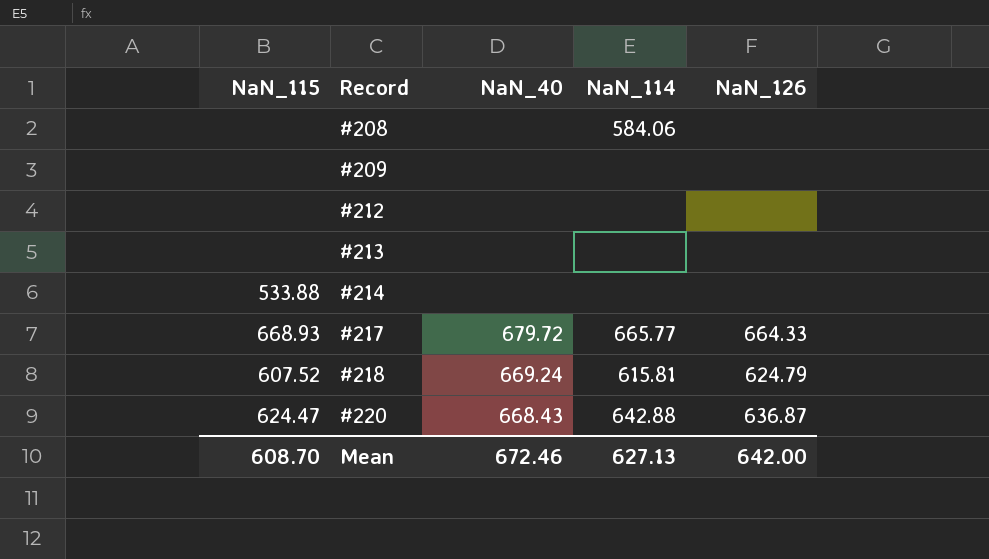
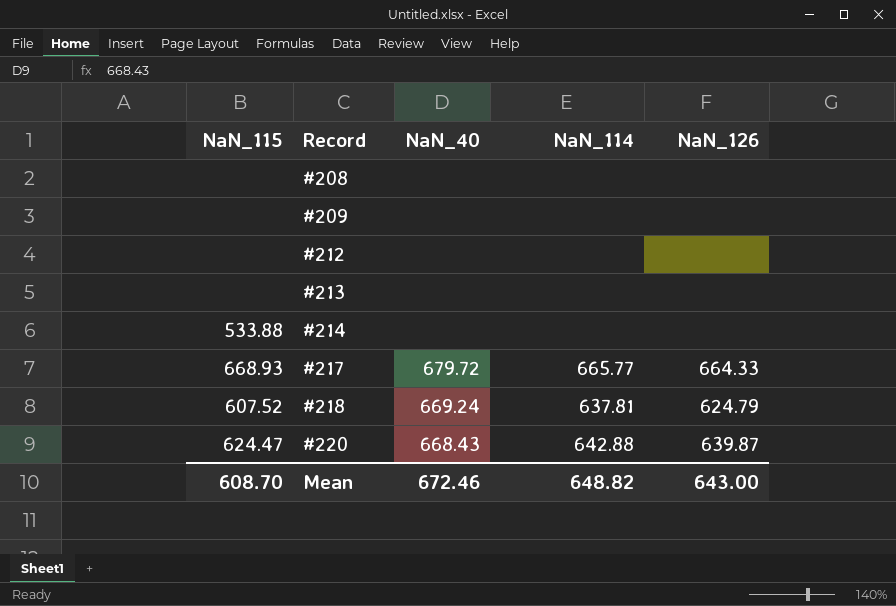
#208 | NaN_114: 584.06 -> none
#218 | NaN_114: 615.81 -> 637.81
#220 | NaN_126: 636.87 -> 639.87
Mean | NaN_114: 627.13 -> 648.82
Mean | NaN_126: 642.00 -> 643.00

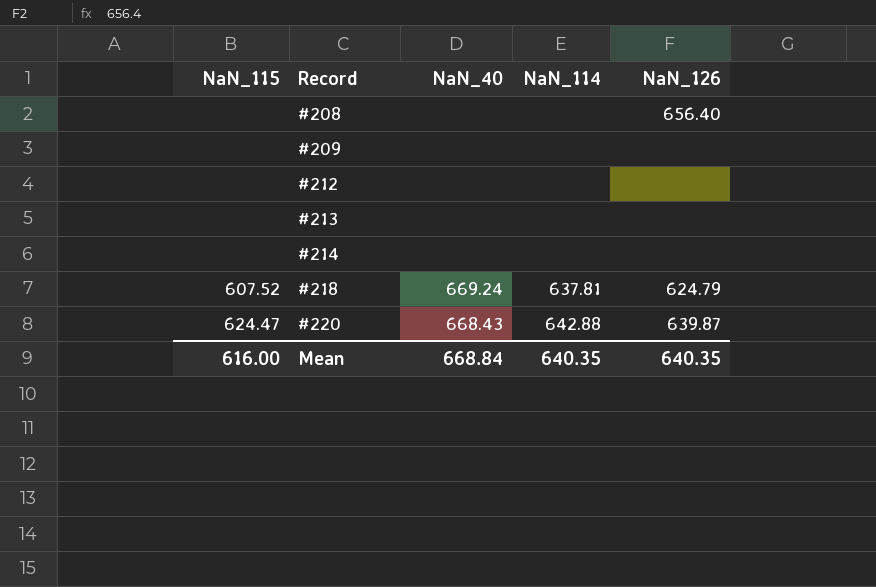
row #217: 668.93 | 679.72 | 665.77 | 664.33 -> none
#208 | NaN_126: none -> 656.40
#214 | NaN_115: 533.88 -> none
Mean | NaN_115: 608.70 -> 616.00
Mean | NaN_40: 672.46 -> 668.84
Mean | NaN_114: 648.82 -> 640.35
Mean | NaN_126: 643.00 -> 640.35

